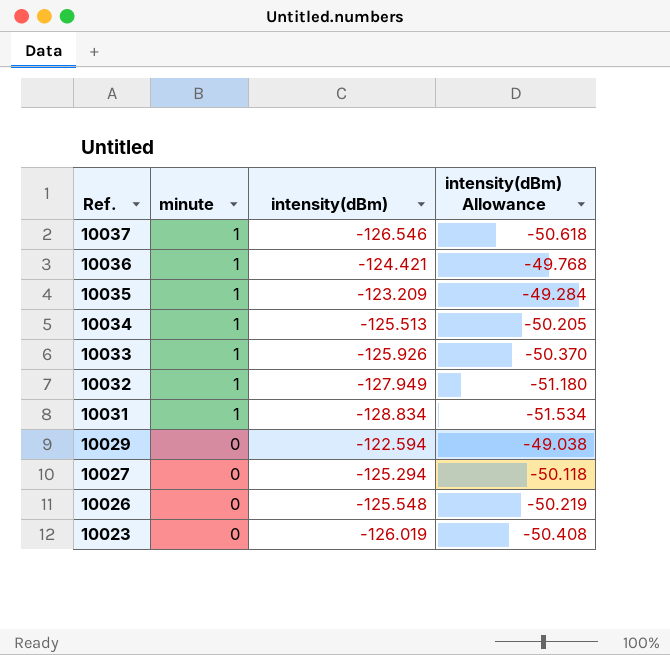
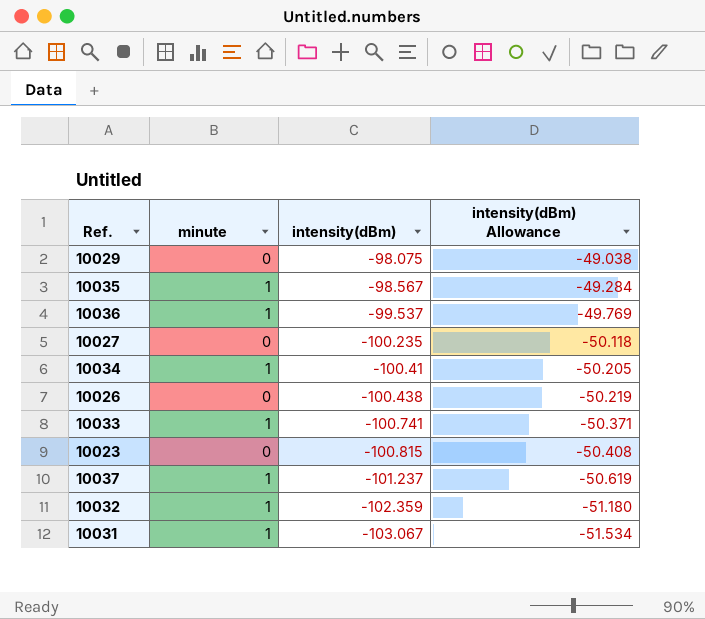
row order: Ref. descending -> intensity(dBm) descending
column intensity(dBm) Allowance | formula: [intensity(dBm)] * 0.4 -> [intensity(dBm)] * 0.5
10029 | intensity(dBm): -122.594 -> -98.075
10035 | intensity(dBm): -123.209 -> -98.567
10036 | intensity(dBm): -124.421 -> -99.537
10027 | intensity(dBm): -125.294 -> -100.235
10034 | intensity(dBm): -125.513 -> -100.41
10026 | intensity(dBm): -125.548 -> -100.438
10033 | intensity(dBm): -125.926 -> -100.741
10023 | intensity(dBm): -126.019 -> -100.815
10037 | intensity(dBm): -126.546 -> -101.237
10032 | intensity(dBm): -127.949 -> -102.359
10031 | intensity(dBm): -128.834 -> -103.067

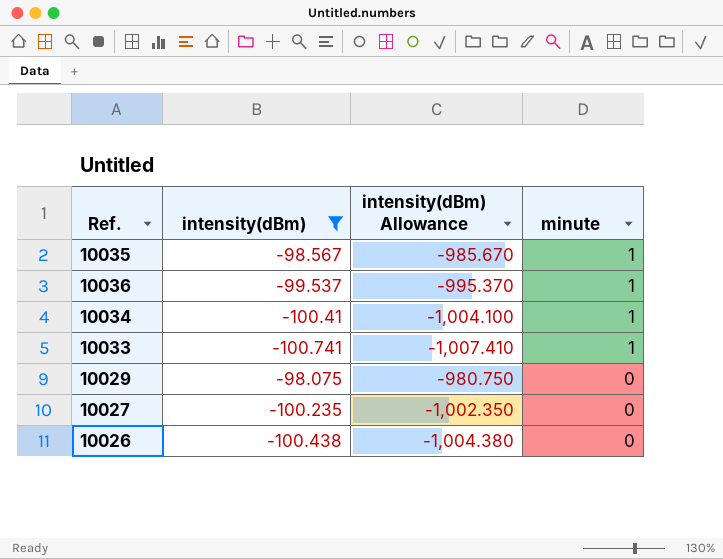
filter: none -> intensity(dBm) >= -100.741
row order: intensity(dBm) descending -> minute descending
column intensity(dBm) Allowance | formula: [intensity(dBm)] * 0.5 -> [intensity(dBm)] * 10
column minute | position: 2 -> 4

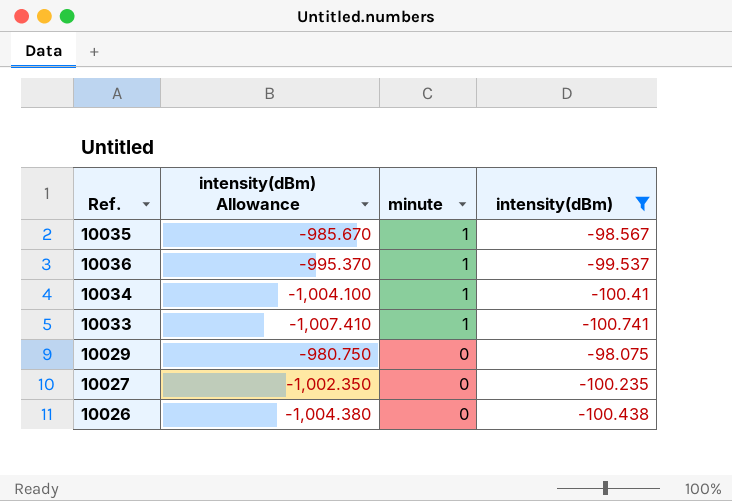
column intensity(dBm) | position: 2 -> 4

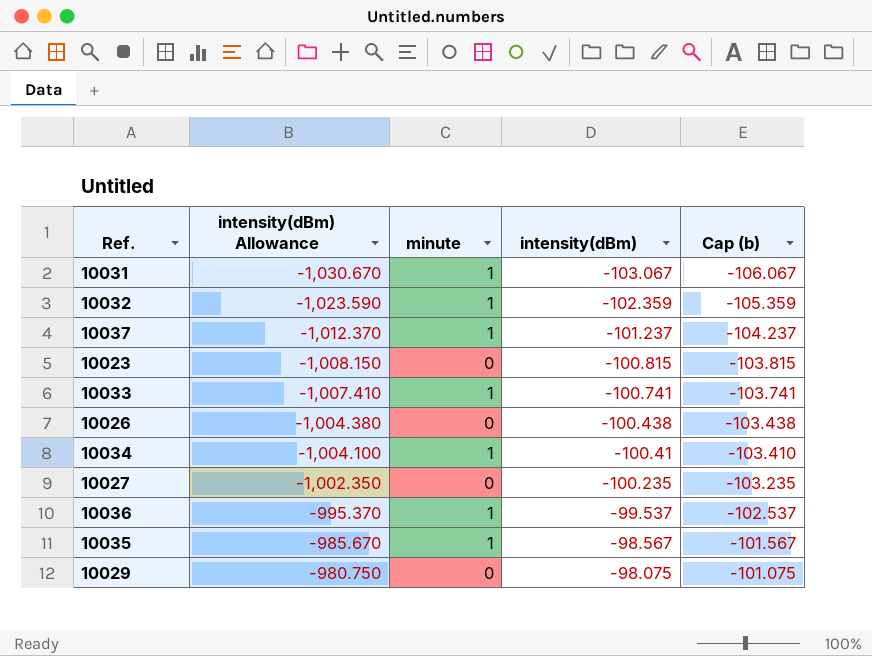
filter: intensity(dBm) >= -100.741 -> none
row order: minute descending -> intensity(dBm) Allowance ascending
column Cap (b) | formula: none -> [intensity(dBm)] - 3

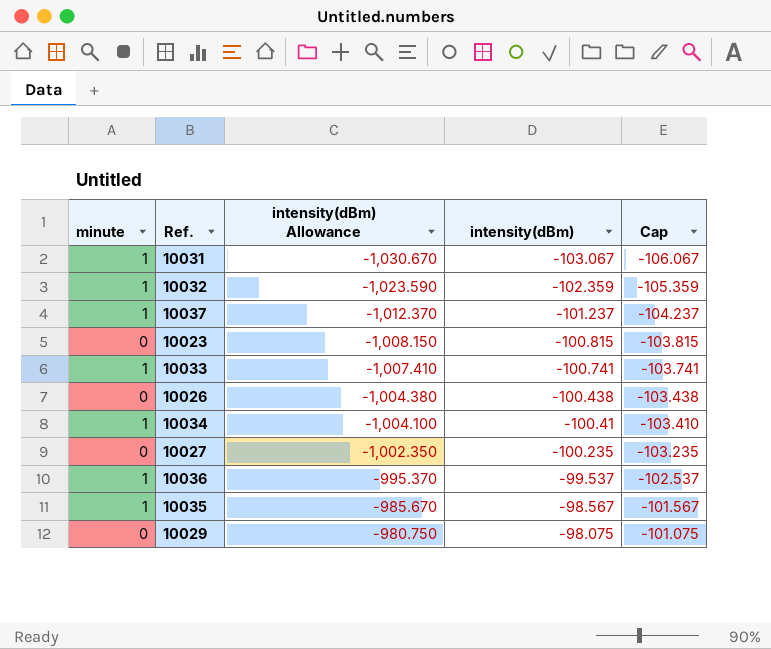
column minute | position: 3 -> 1
column name: Cap (b) -> Cap

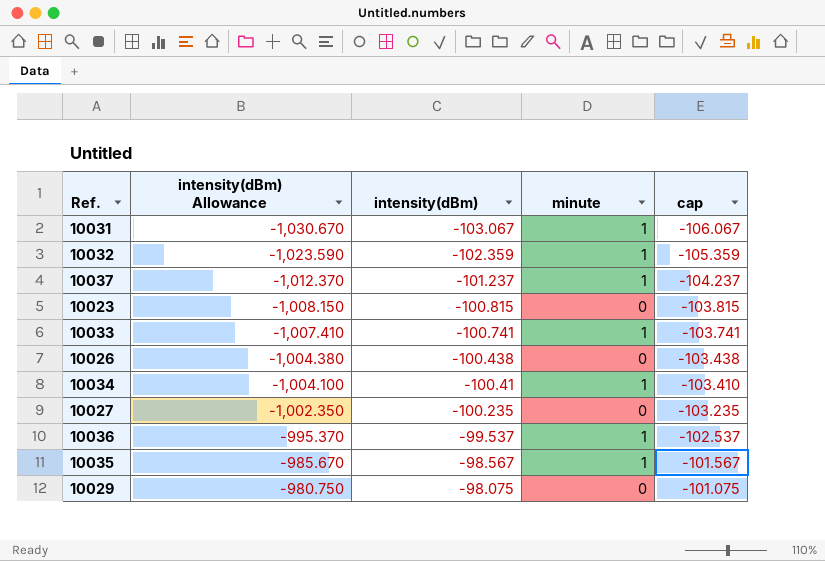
column minute | position: 1 -> 4
column name: Cap -> cap

